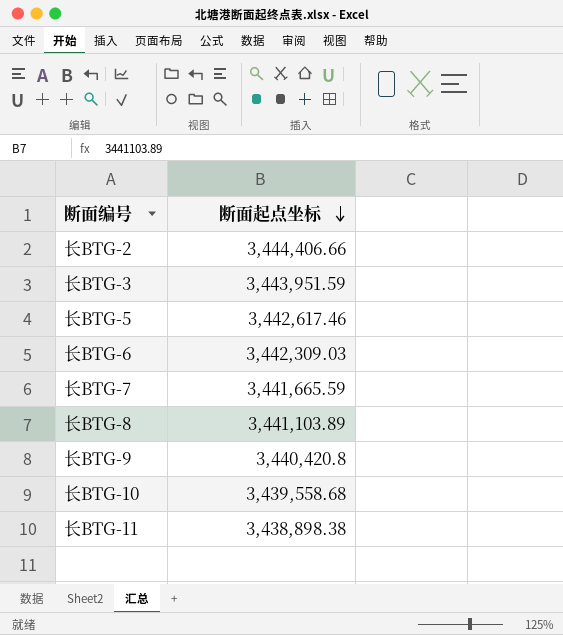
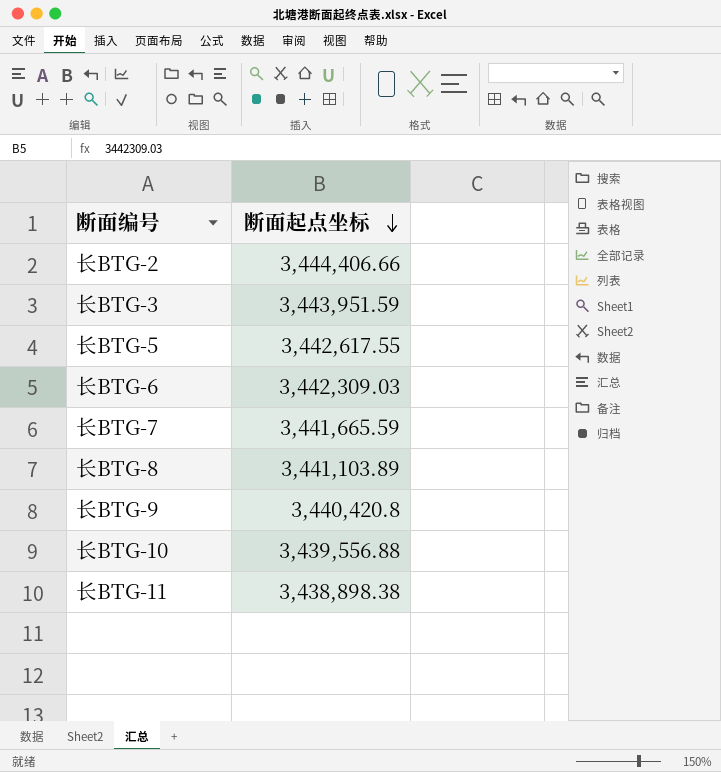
长BTG-5 | 断面起点坐标: 3,442,617.46 -> 3,442,617.55
长BTG-10 | 断面起点坐标: 3,439,558.68 -> 3,439,556.88

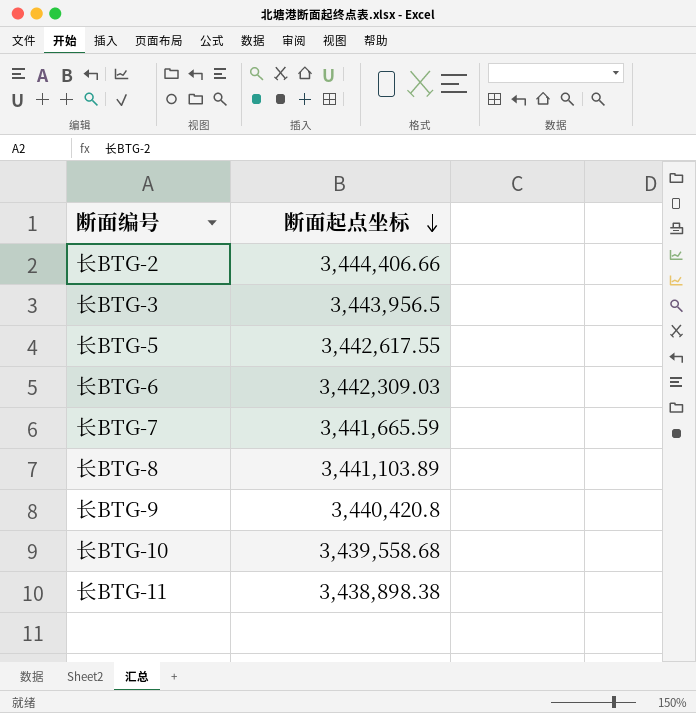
长BTG-3 | 断面起点坐标: 3,443,951.59 -> 3,443,956.5
长BTG-10 | 断面起点坐标: 3,439,556.88 -> 3,439,558.68

